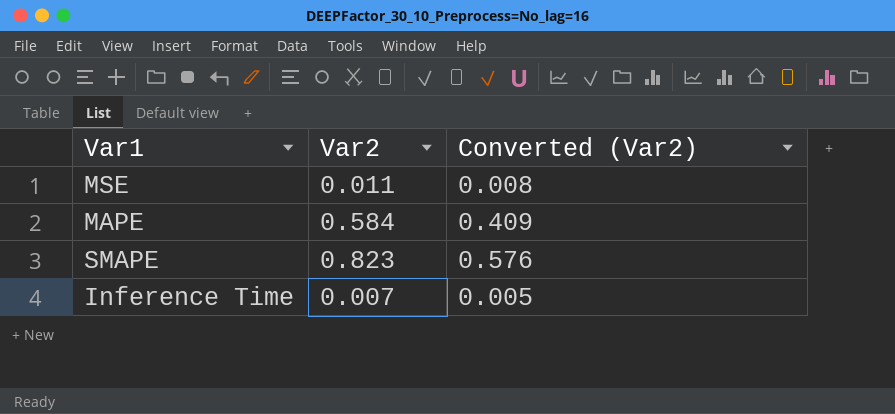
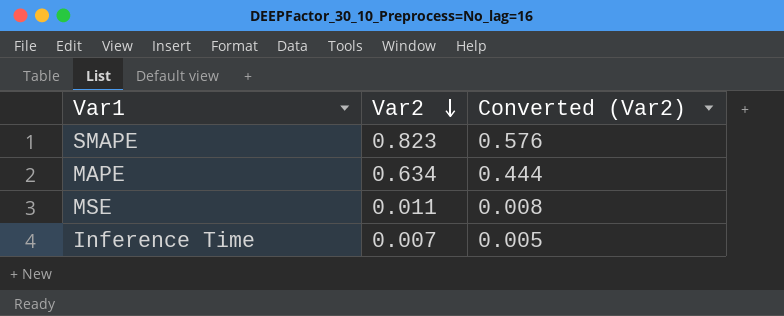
row order: none -> Var2 descending
MAPE | Var2: 0.584 -> 0.634
MAPE | Converted (Var2): 0.409 -> 0.444

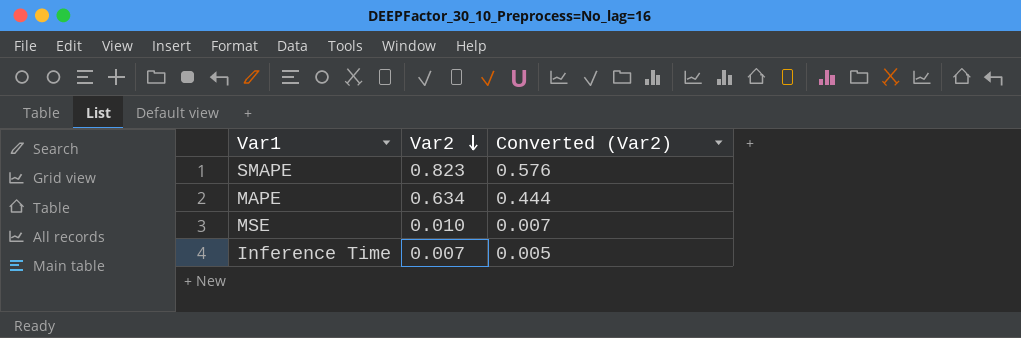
MSE | Var2: 0.011 -> 0.010
MSE | Converted (Var2): 0.008 -> 0.007

